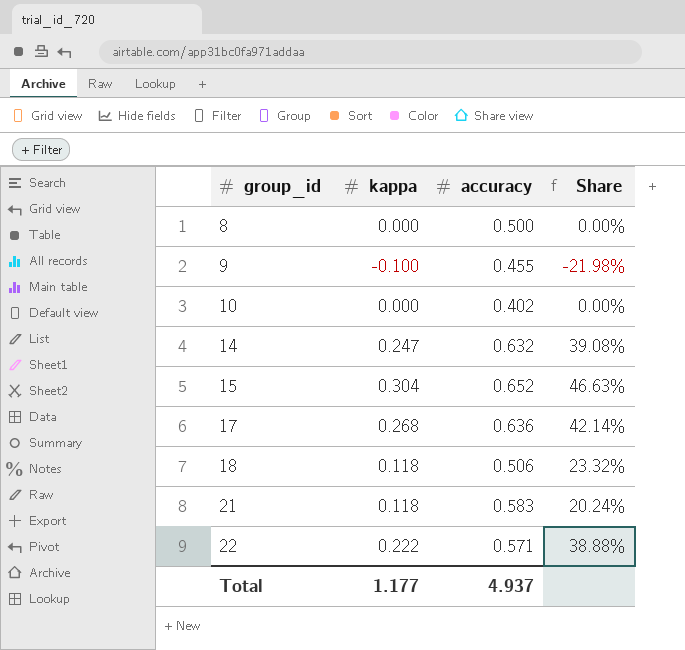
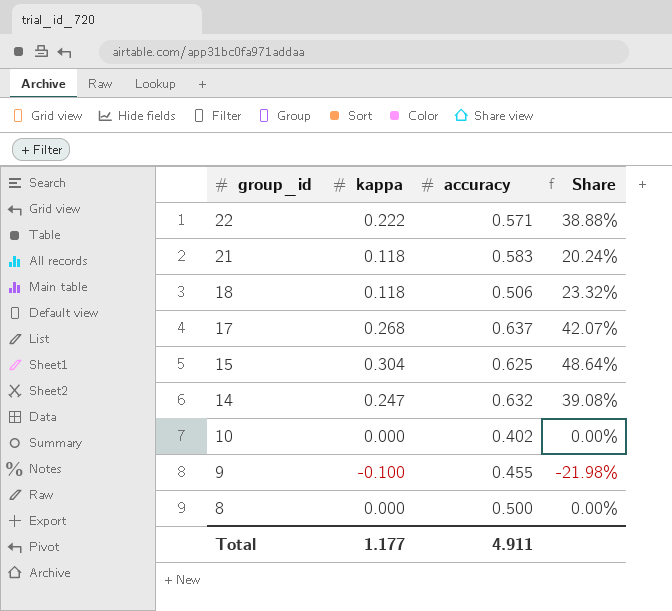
row order: group_id ascending -> group_id descending
17 | accuracy: 0.636 -> 0.637
17 | Share: 42.14% -> 42.07%
15 | accuracy: 0.652 -> 0.625
15 | Share: 46.63% -> 48.64%
Total | accuracy: 4.937 -> 4.911

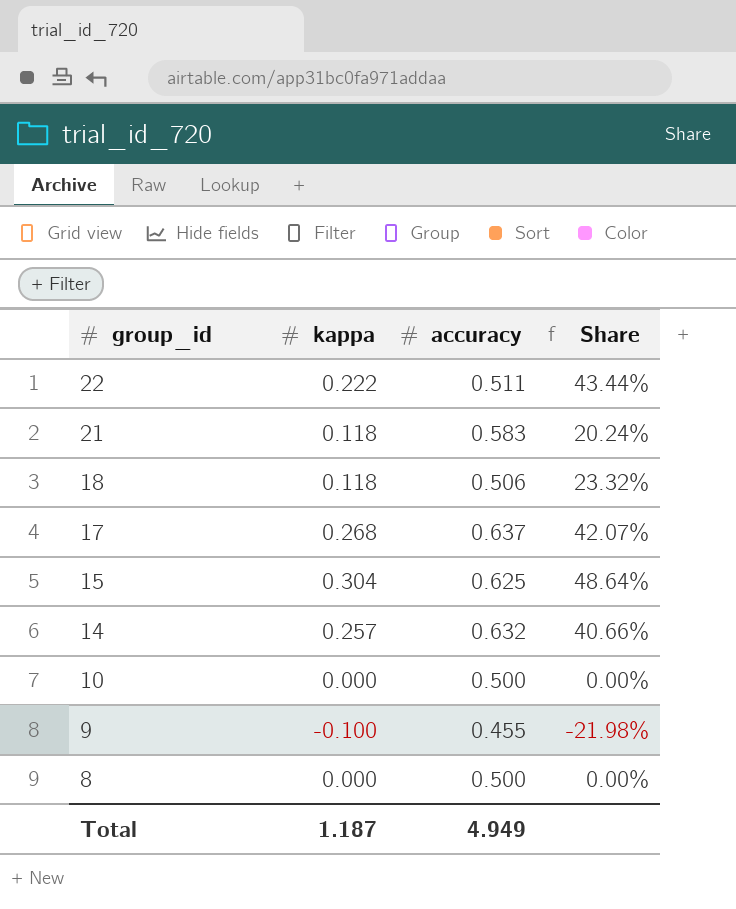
22 | accuracy: 0.571 -> 0.511
22 | Share: 38.88% -> 43.44%
14 | kappa: 0.247 -> 0.257
14 | Share: 39.08% -> 40.66%
10 | accuracy: 0.402 -> 0.500
Total | kappa: 1.177 -> 1.187
Total | accuracy: 4.911 -> 4.949

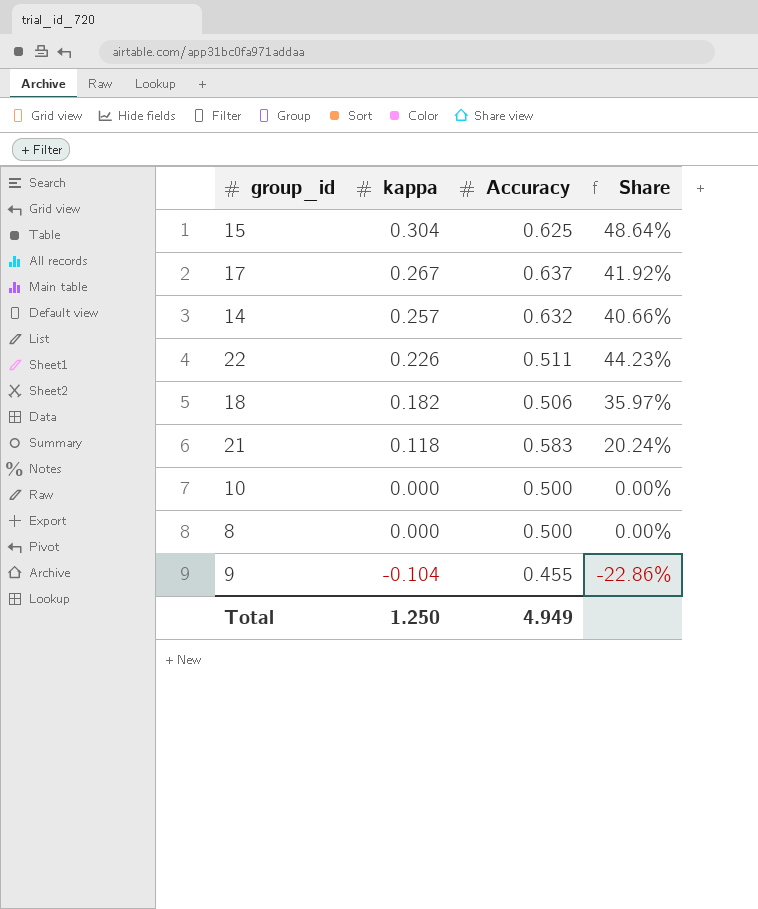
row order: group_id descending -> kappa descending
column name: accuracy -> Accuracy
17 | kappa: 0.268 -> 0.267
17 | Share: 42.07% -> 41.92%
22 | kappa: 0.222 -> 0.226
22 | Share: 43.44% -> 44.23%
18 | kappa: 0.118 -> 0.182
18 | Share: 23.32% -> 35.97%
9 | kappa: -0.100 -> -0.104
9 | Share: -21.98% -> -22.86%
Total | kappa: 1.187 -> 1.250

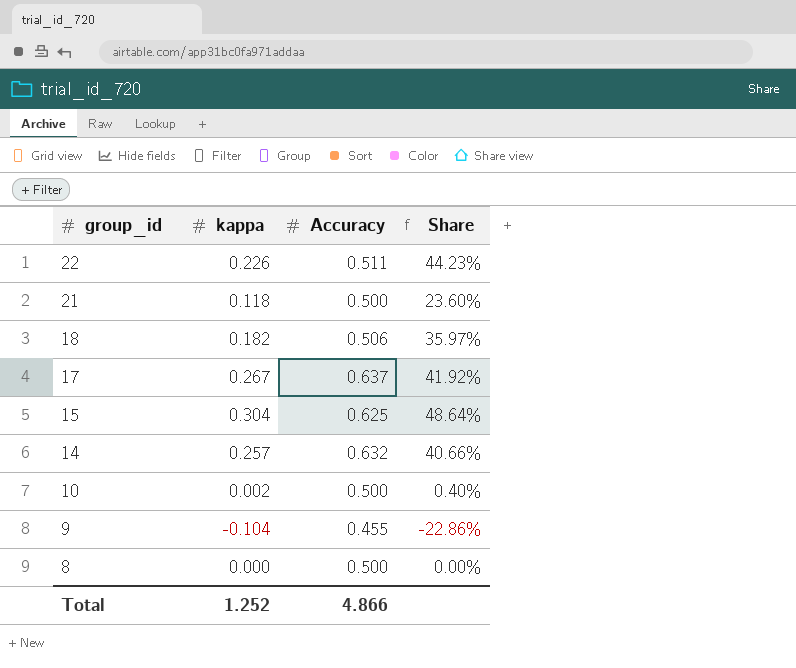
row order: kappa descending -> group_id descending
21 | Accuracy: 0.583 -> 0.500
21 | Share: 20.24% -> 23.60%
10 | kappa: 0.000 -> 0.002
10 | Share: 0.00% -> 0.40%
Total | kappa: 1.250 -> 1.252
Total | Accuracy: 4.949 -> 4.866

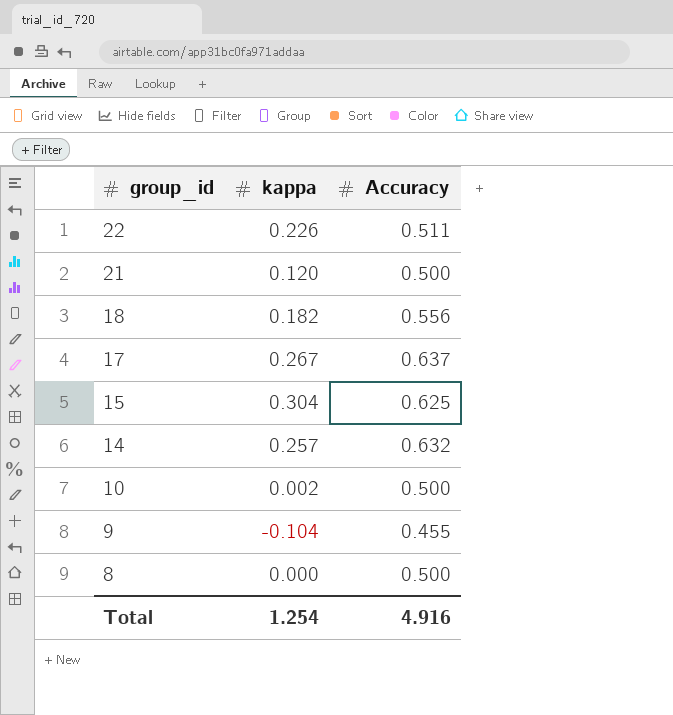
column Share | formula: [kappa] / [Accuracy] -> none
21 | kappa: 0.118 -> 0.120
18 | Accuracy: 0.506 -> 0.556
Total | kappa: 1.252 -> 1.254
Total | Accuracy: 4.866 -> 4.916

